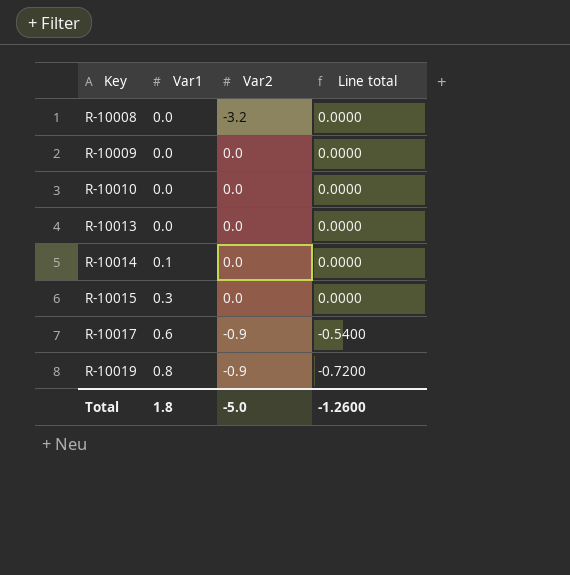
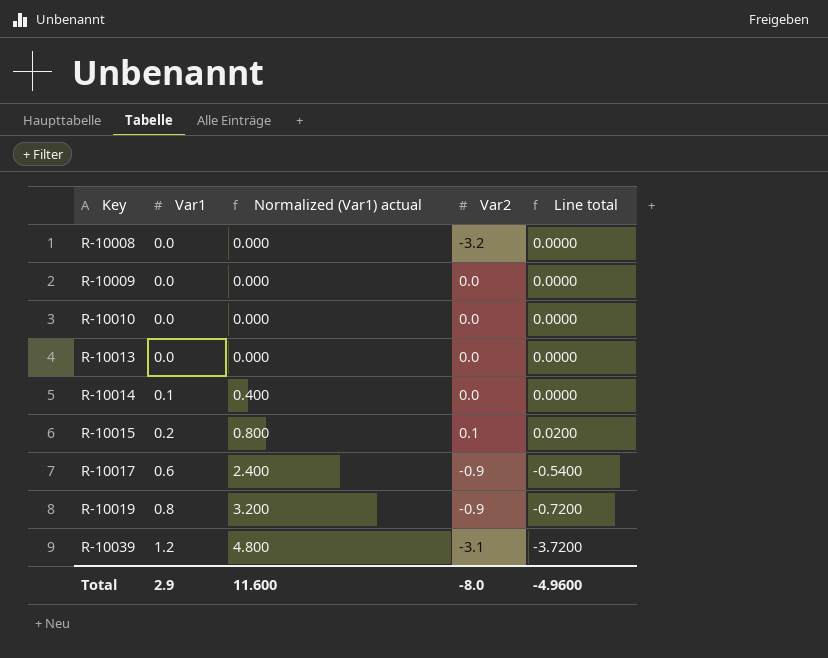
column Normalized (Var1) actual | formula: none -> [Var1] * 4
R-10015 | Var1: 0.3 -> 0.2
R-10015 | Var2: 0.0 -> 0.1
R-10015 | Line total: 0.0000 -> 0.0200
row R-10039: none -> 1.2 | 4.800 | -3.1 | -3.7200
Total | Var1: 1.8 -> 2.9
Total | Var2: -5.0 -> -8.0
Total | Line total: -1.2600 -> -4.9600

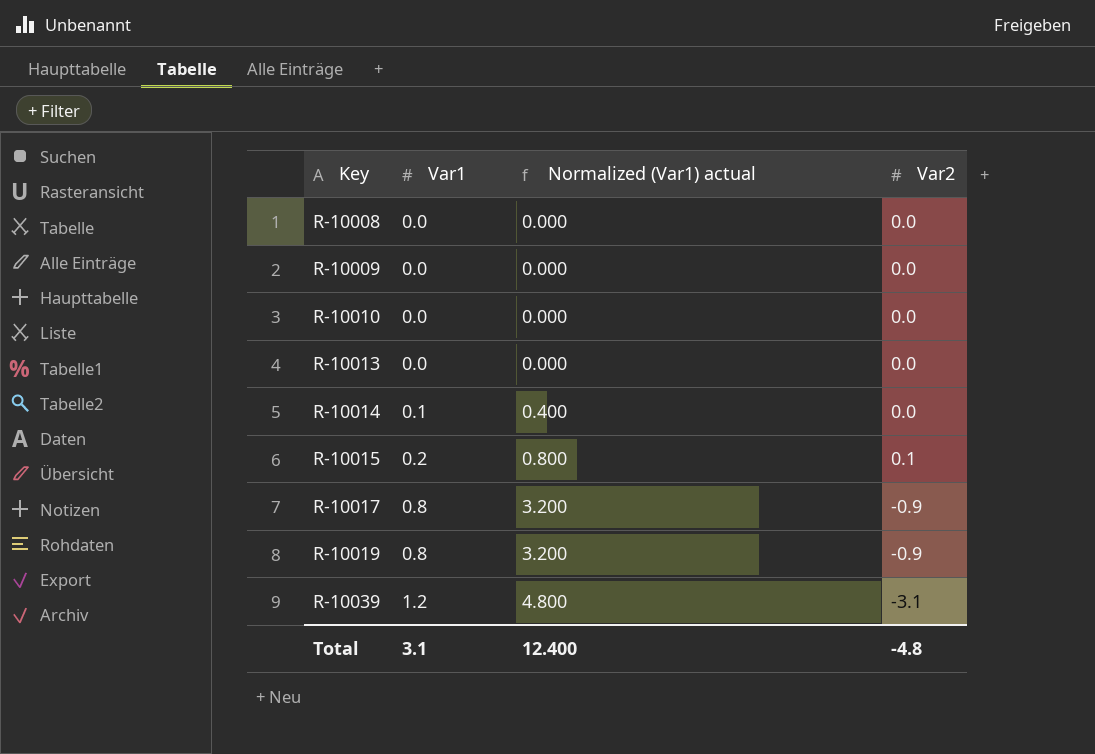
column Line total | formula: [Var1] * [Var2] -> none
R-10008 | Var2: -3.2 -> 0.0
R-10017 | Var1: 0.6 -> 0.8
R-10017 | Normalized (Var1) actual: 2.400 -> 3.200
Total | Var1: 2.9 -> 3.1
Total | Normalized (Var1) actual: 11.600 -> 12.400
Total | Var2: -8.0 -> -4.8

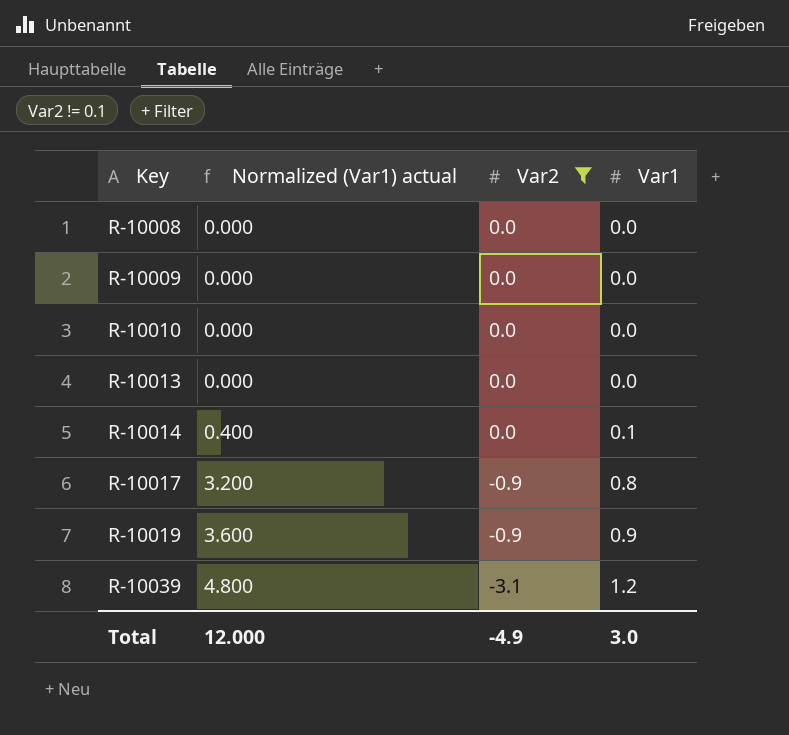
filter: none -> Var2 != 0.1
column Var1 | position: 2 -> 4
R-10019 | Normalized (Var1) actual: 3.200 -> 3.600
R-10019 | Var1: 0.8 -> 0.9
Total | Normalized (Var1) actual: 12.400 -> 12.000
Total | Var2: -4.8 -> -4.9
Total | Var1: 3.1 -> 3.0

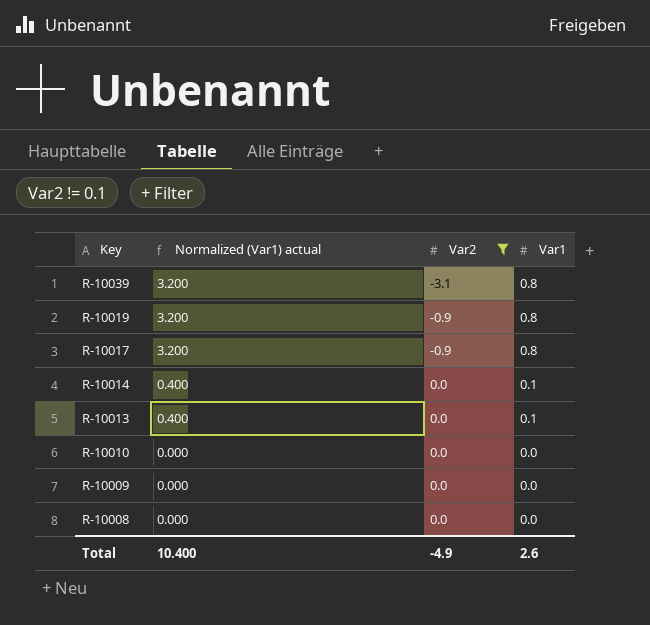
row order: Key ascending -> Key descending
R-10039 | Normalized (Var1) actual: 4.800 -> 3.200
R-10039 | Var1: 1.2 -> 0.8
R-10019 | Normalized (Var1) actual: 3.600 -> 3.200
R-10019 | Var1: 0.9 -> 0.8
R-10013 | Normalized (Var1) actual: 0.000 -> 0.400
R-10013 | Var1: 0.0 -> 0.1
Total | Normalized (Var1) actual: 12.000 -> 10.400
Total | Var1: 3.0 -> 2.6

